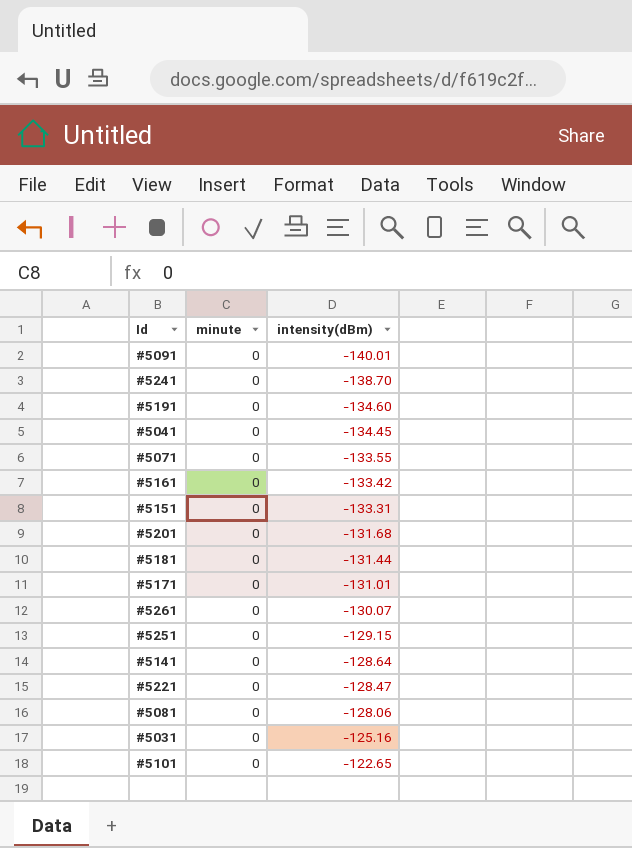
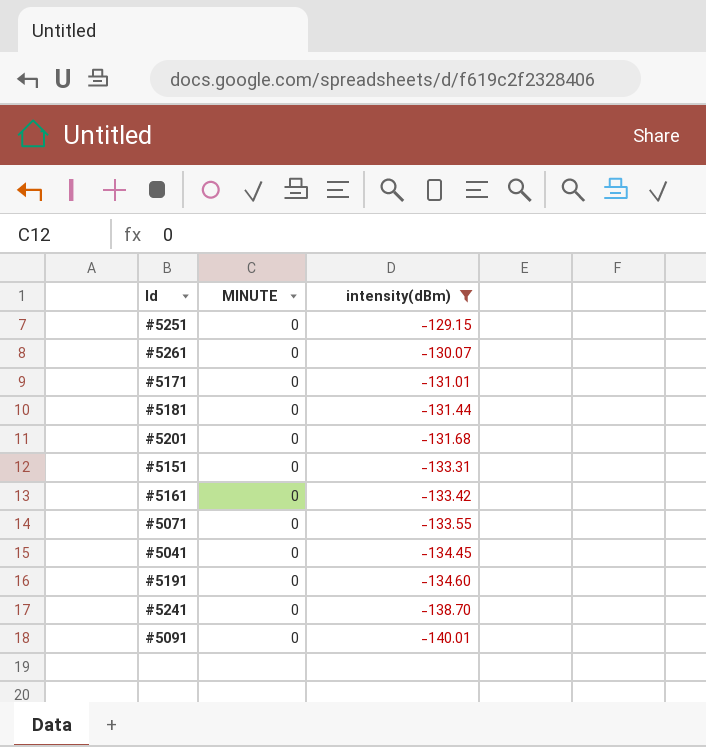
filter: none -> intensity(dBm) <= -129.15
row order: intensity(dBm) ascending -> intensity(dBm) descending
column name: minute -> MINUTE

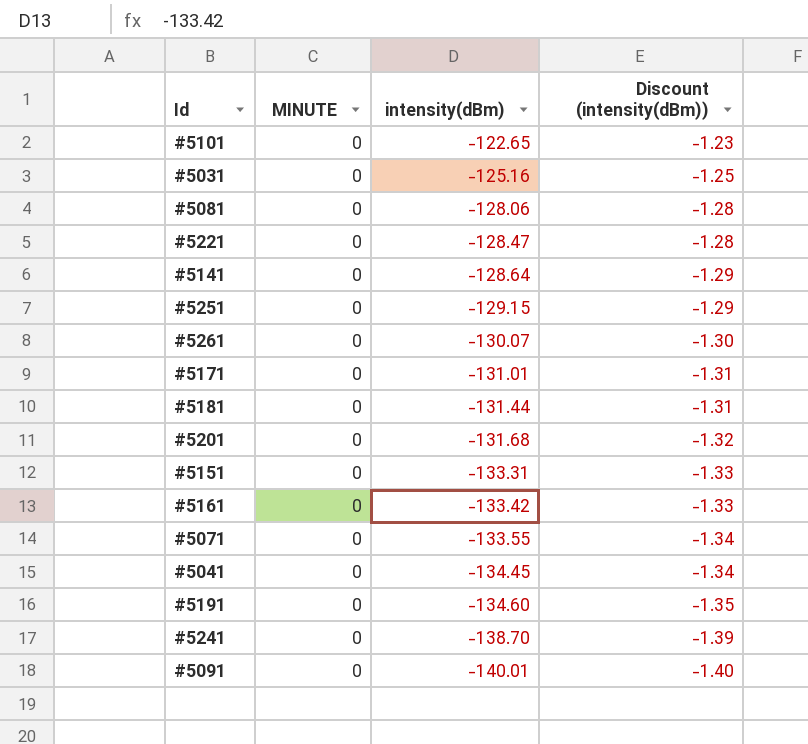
filter: intensity(dBm) <= -129.15 -> none
column Discount (intensity(dBm)) | formula: none -> [intensity(dBm)] * 0.01

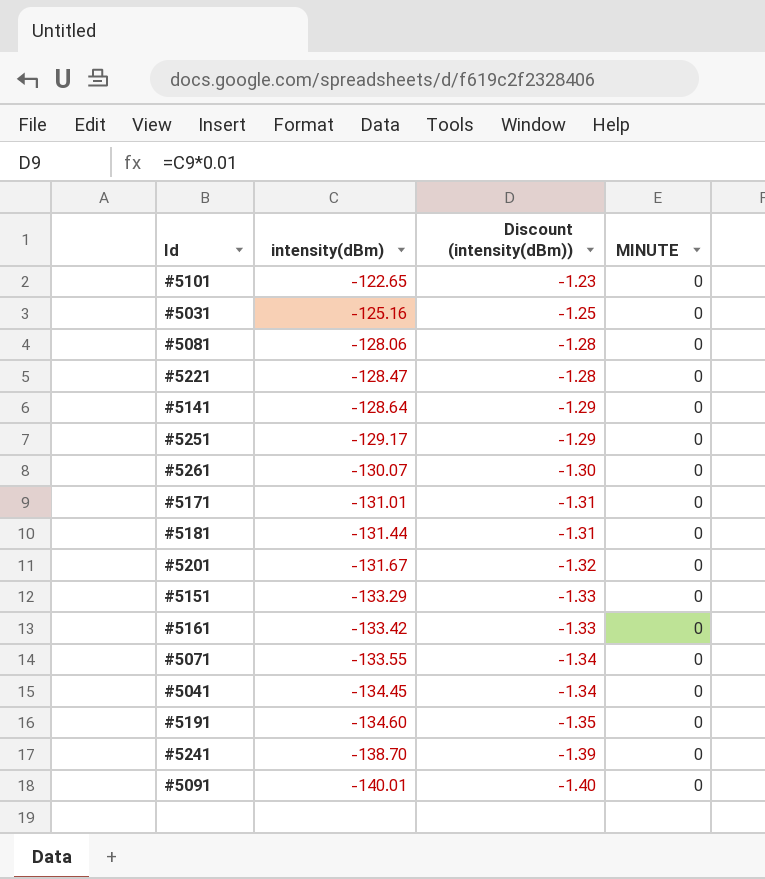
column MINUTE | position: 2 -> 4
#5251 | intensity(dBm): -129.15 -> -129.17
#5201 | intensity(dBm): -131.68 -> -131.67
#5151 | intensity(dBm): -133.31 -> -133.29

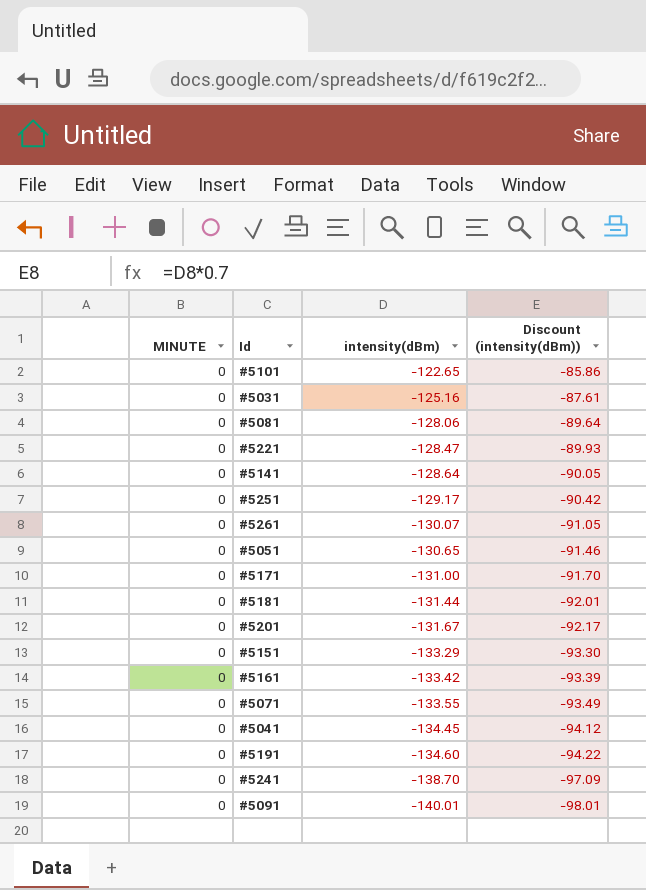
column MINUTE | position: 4 -> 1
column Discount (intensity(dBm)) | formula: [intensity(dBm)] * 0.01 -> [intensity(dBm)] * 0.7
row #5051: none -> 0 | -130.65 | -91.46
#5171 | intensity(dBm): -131.01 -> -131.00

